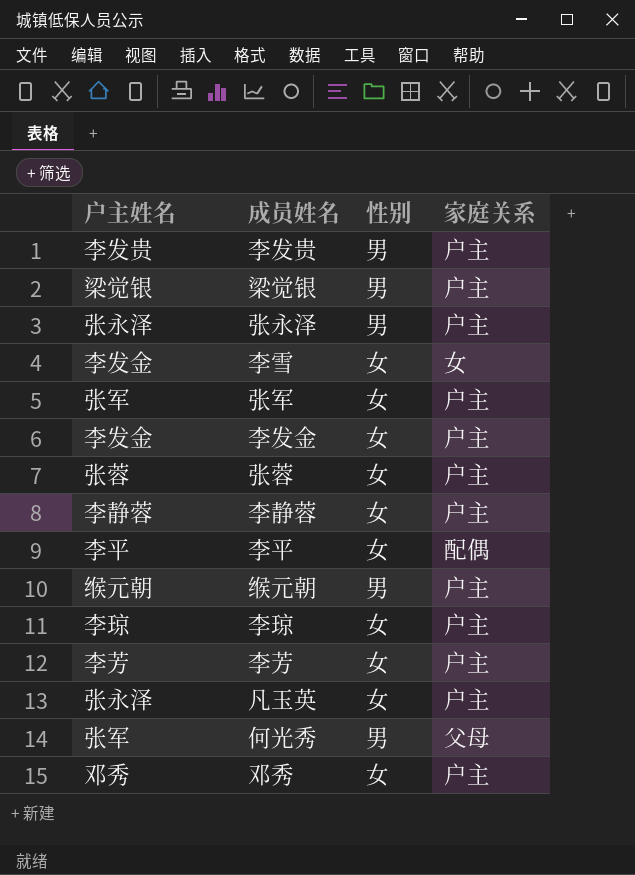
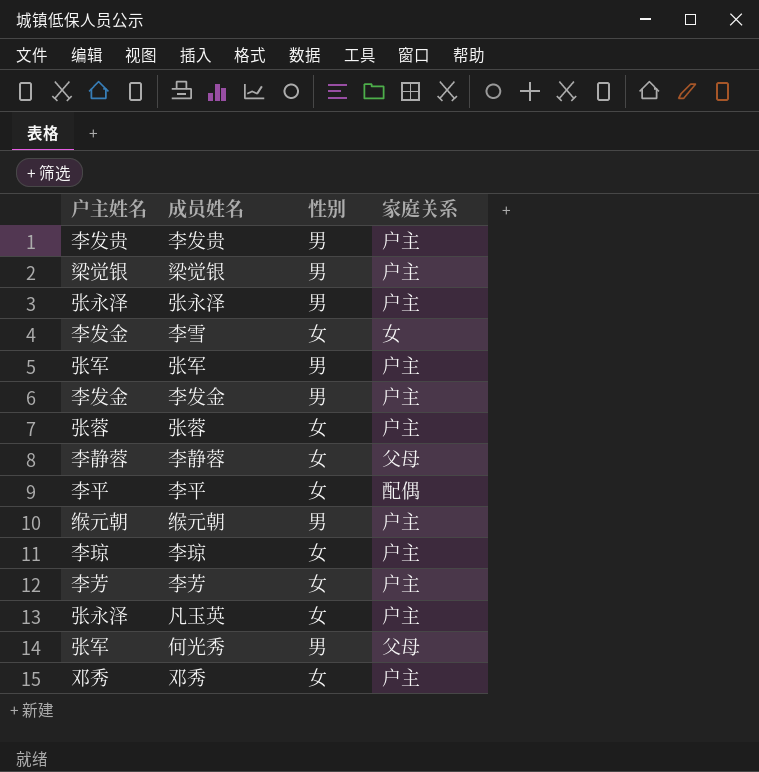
张军 | 性别: 女 -> 男
李发金 | 性别: 女 -> 男
李静蓉 | 家庭关系: 户主 -> 父母

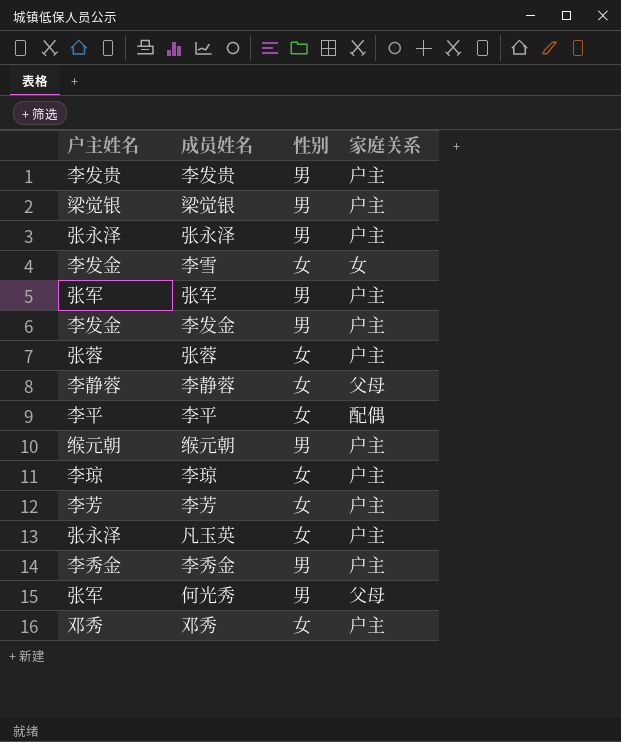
row 李秀金: none -> 李秀金 | 男 | 户主

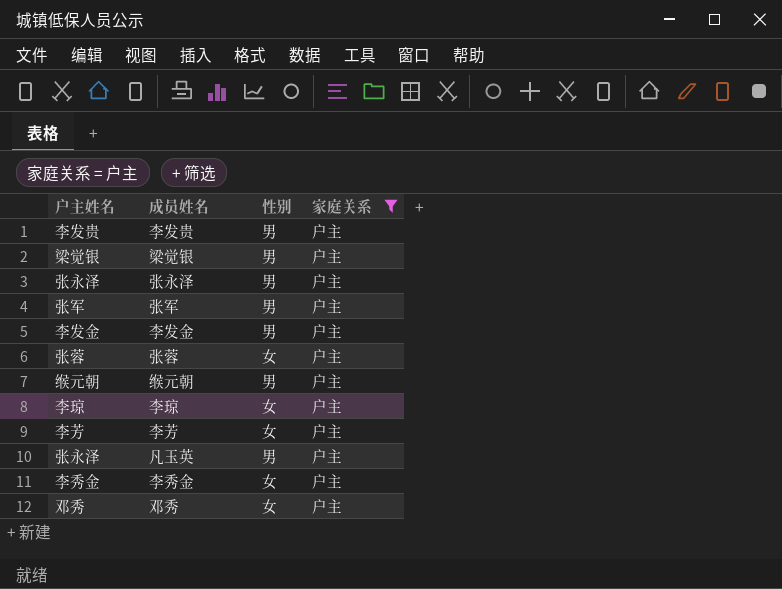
filter: none -> 家庭关系 = 户主
凡玉英 | 性别: 女 -> 男
李秀金 | 性别: 男 -> 女

